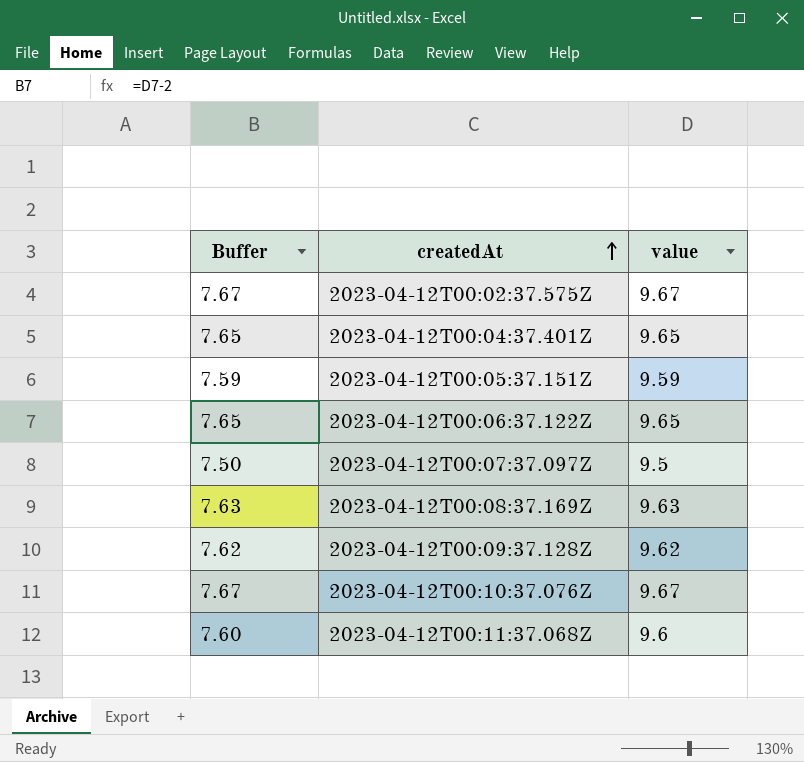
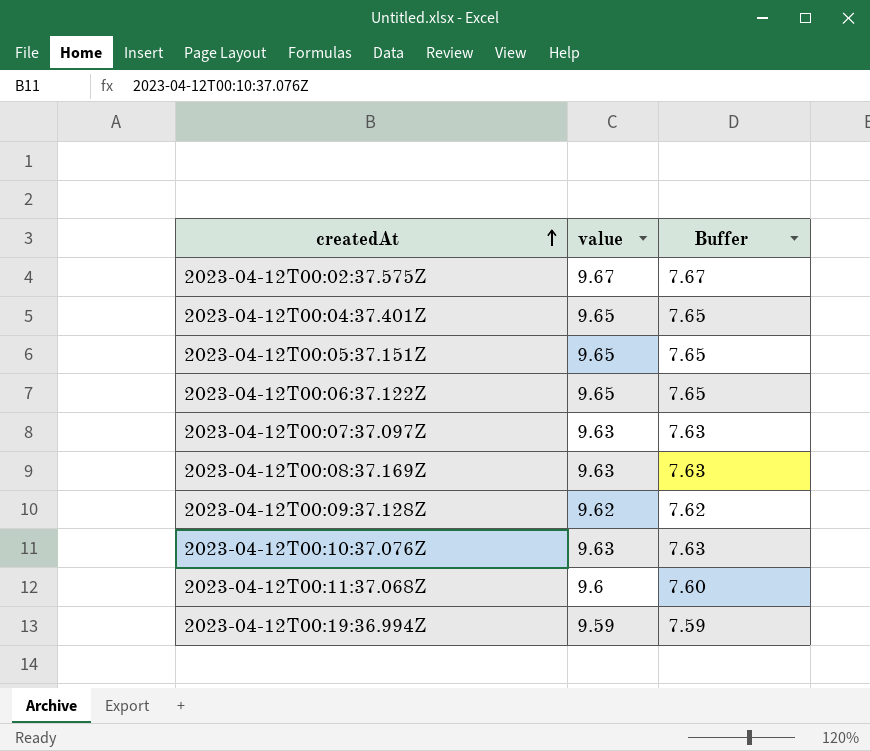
column Buffer | position: 1 -> 3
2023-04-12T00:05:37.151Z | value: 9.59 -> 9.65
2023-04-12T00:05:37.151Z | Buffer: 7.59 -> 7.65
2023-04-12T00:07:37.097Z | value: 9.5 -> 9.63
2023-04-12T00:07:37.097Z | Buffer: 7.50 -> 7.63
2023-04-12T00:10:37.076Z | value: 9.67 -> 9.63
2023-04-12T00:10:37.076Z | Buffer: 7.67 -> 7.63
row 2023-04-12T00:19:36.994Z: none -> 9.59 | 7.59

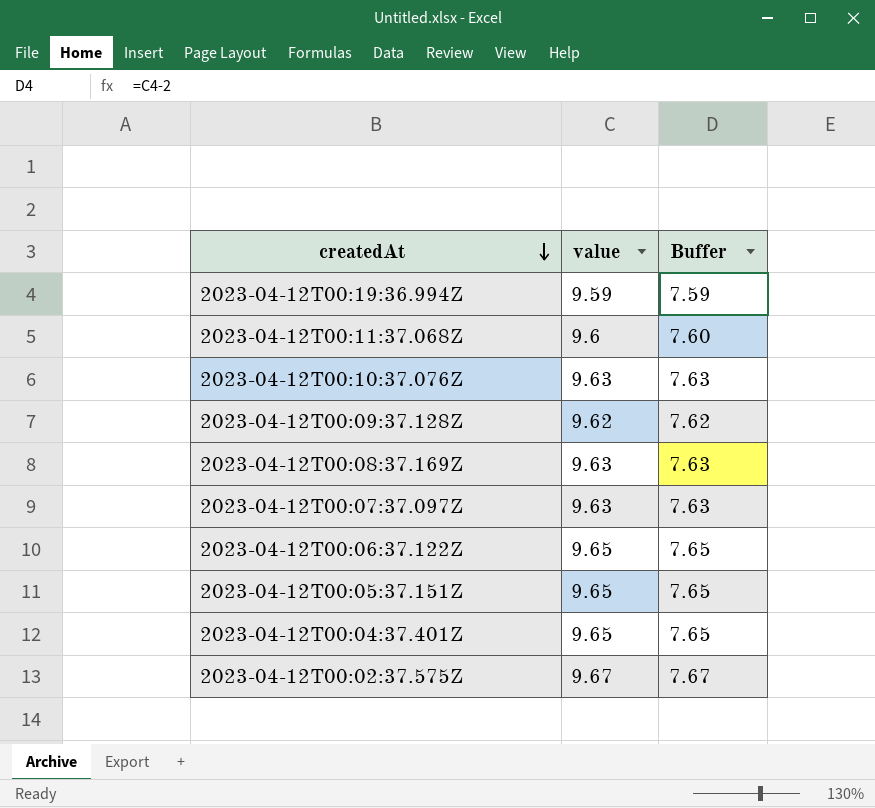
row order: createdAt ascending -> createdAt descending

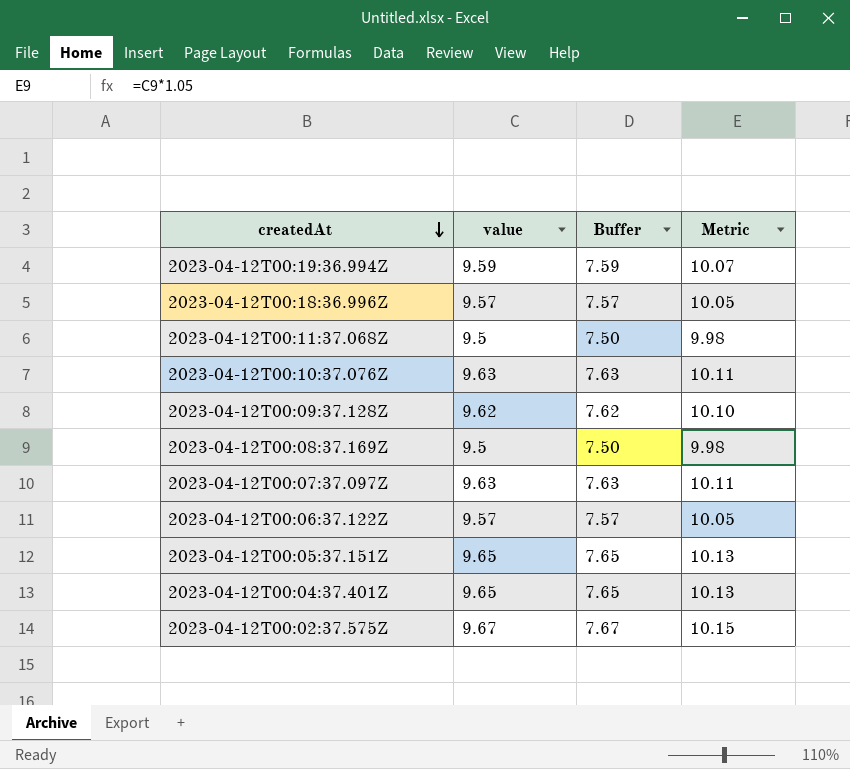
column Metric | formula: none -> [value] * 1.05
row 2023-04-12T00:18:36.996Z: none -> 9.57 | 7.57 | 10.05
2023-04-12T00:11:37.068Z | value: 9.6 -> 9.5
2023-04-12T00:11:37.068Z | Buffer: 7.60 -> 7.50
2023-04-12T00:08:37.169Z | value: 9.63 -> 9.5
2023-04-12T00:08:37.169Z | Buffer: 7.63 -> 7.50
2023-04-12T00:06:37.122Z | value: 9.65 -> 9.57
2023-04-12T00:06:37.122Z | Buffer: 7.65 -> 7.57

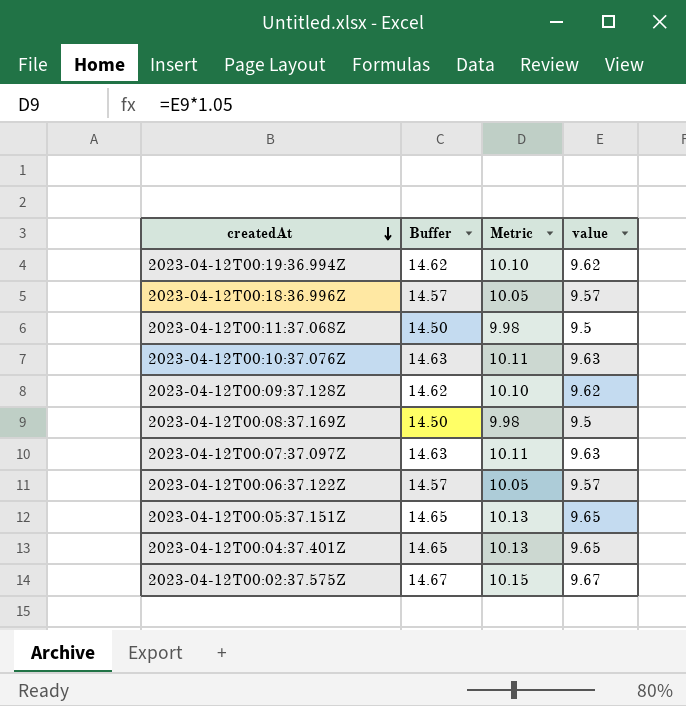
column Buffer | formula: [value] - 2 -> [value] + 5
column value | position: 2 -> 4
2023-04-12T00:19:36.994Z | Metric: 10.07 -> 10.10
2023-04-12T00:19:36.994Z | value: 9.59 -> 9.62

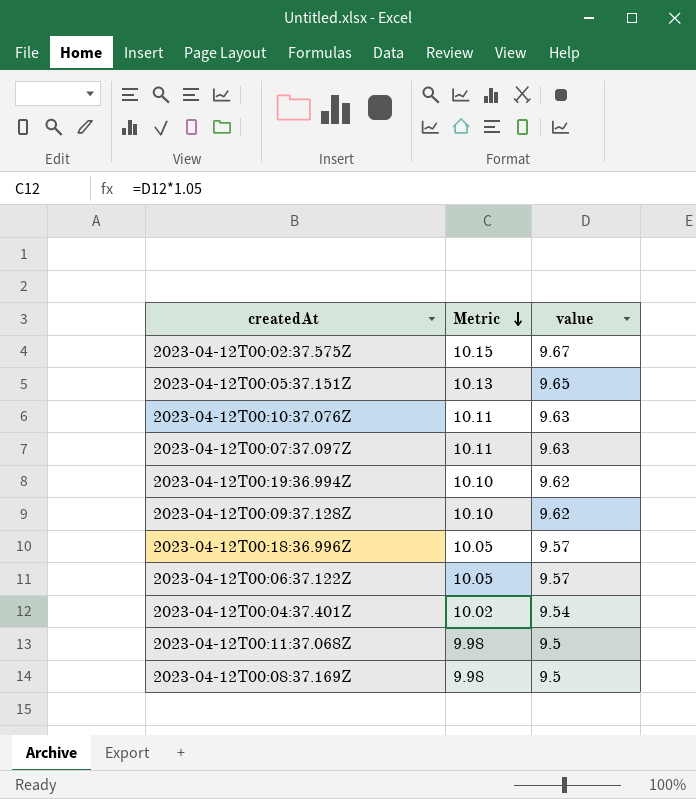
row order: createdAt descending -> Metric descending
column Buffer | formula: [value] + 5 -> none
2023-04-12T00:04:37.401Z | Metric: 10.13 -> 10.02
2023-04-12T00:04:37.401Z | value: 9.65 -> 9.54

